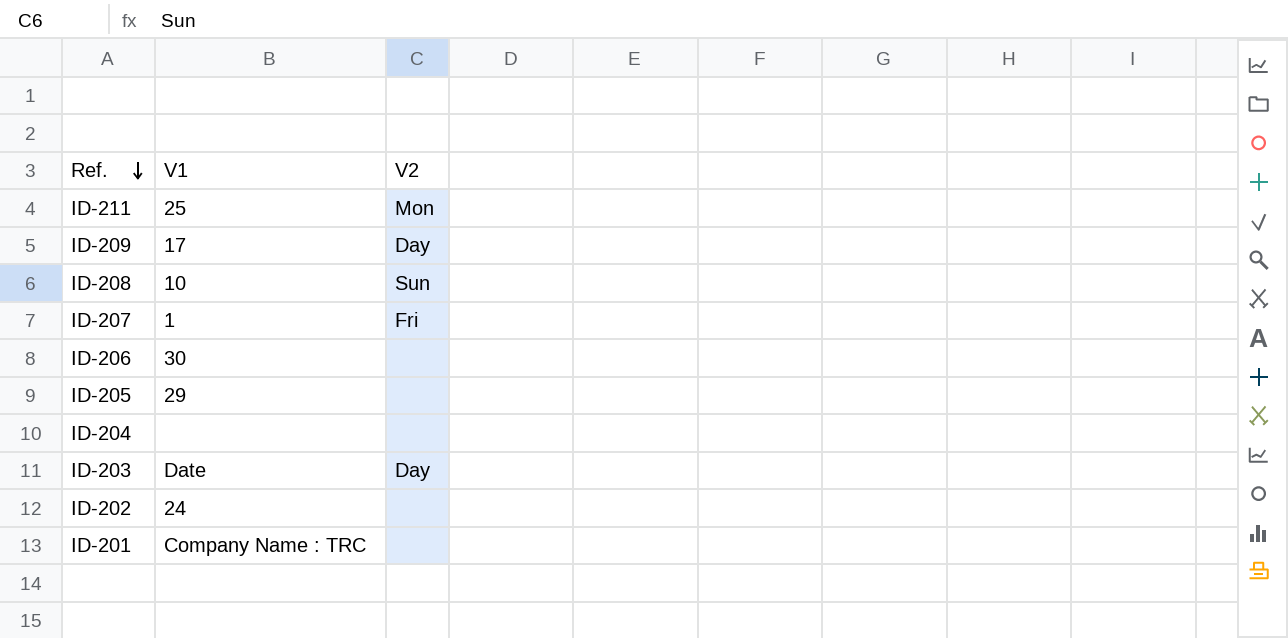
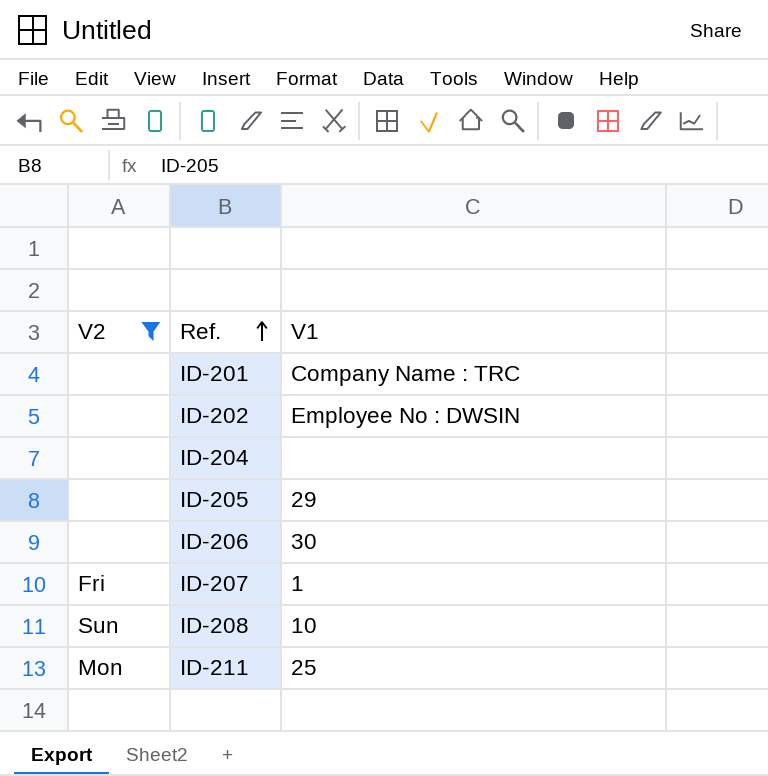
filter: none -> V2 != Day
row order: Ref. descending -> Ref. ascending
column V2 | position: 3 -> 1
ID-202 | V1: 24 -> Employee No : DWSIN

